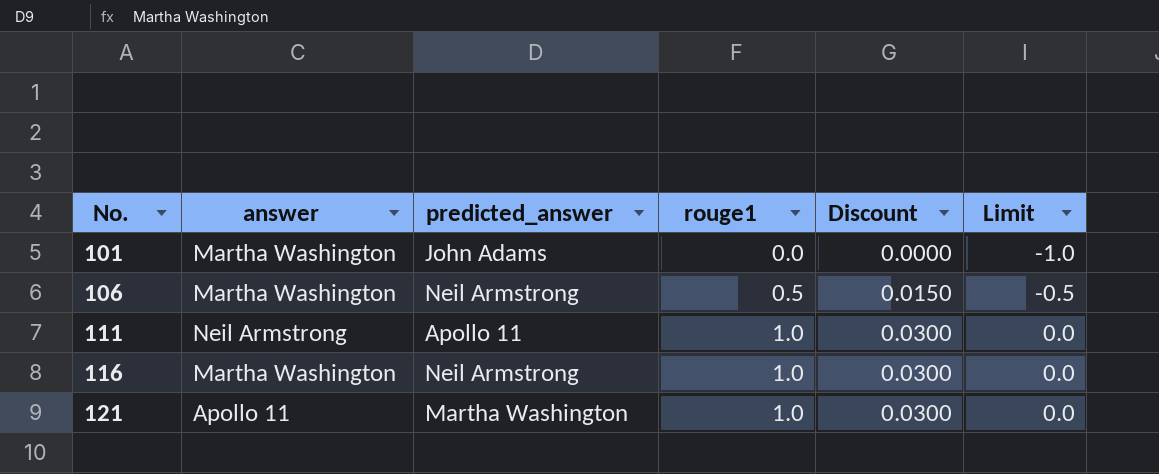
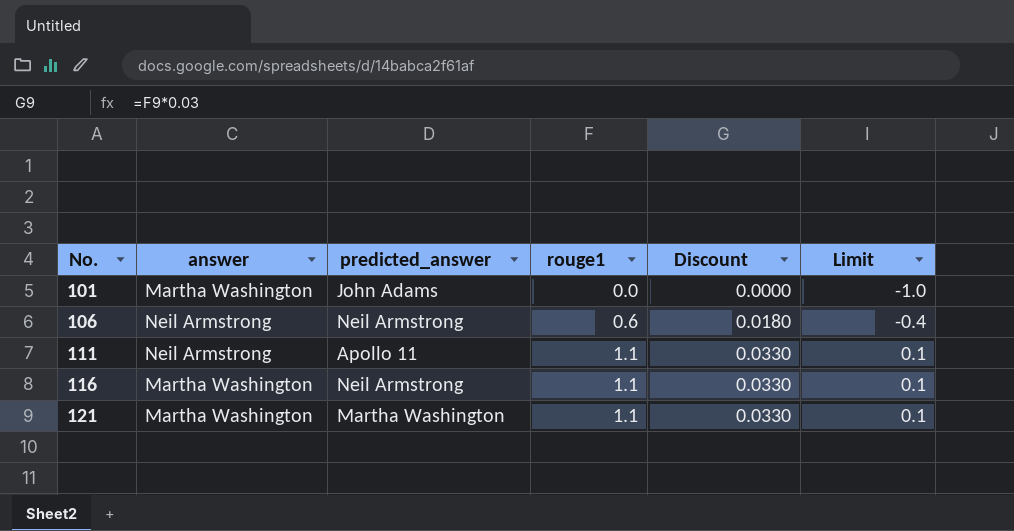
106 | answer: Martha Washington -> Neil Armstrong
106 | rouge1: 0.5 -> 0.6
106 | Discount: 0.0150 -> 0.0180
106 | Limit: -0.5 -> -0.4
111 | rouge1: 1.0 -> 1.1
111 | Discount: 0.0300 -> 0.0330
111 | Limit: 0.0 -> 0.1
116 | rouge1: 1.0 -> 1.1
116 | Discount: 0.0300 -> 0.0330
116 | Limit: 0.0 -> 0.1
121 | answer: Apollo 11 -> Martha Washington
121 | rouge1: 1.0 -> 1.1
121 | Discount: 0.0300 -> 0.0330
121 | Limit: 0.0 -> 0.1

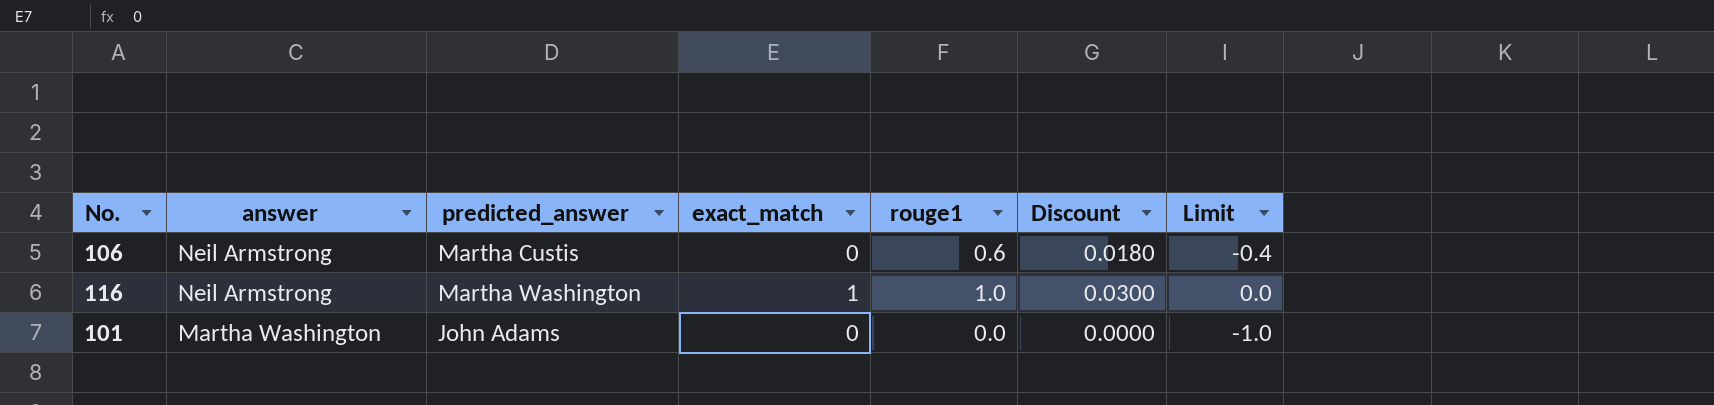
row order: No. ascending -> answer descending
column exact_match | position: none -> 4
row 111: Neil Armstrong | Apollo 11 | 1.1 | 0.0330 | 0.1 -> none
row 121: Martha Washington | Martha Washington | 1.1 | 0.0330 | 0.1 -> none
106 | predicted_answer: Neil Armstrong -> Martha Custis
116 | answer: Martha Washington -> Neil Armstrong
116 | predicted_answer: Neil Armstrong -> Martha Washington
116 | rouge1: 1.1 -> 1.0
116 | Discount: 0.0330 -> 0.0300
116 | Limit: 0.1 -> 0.0

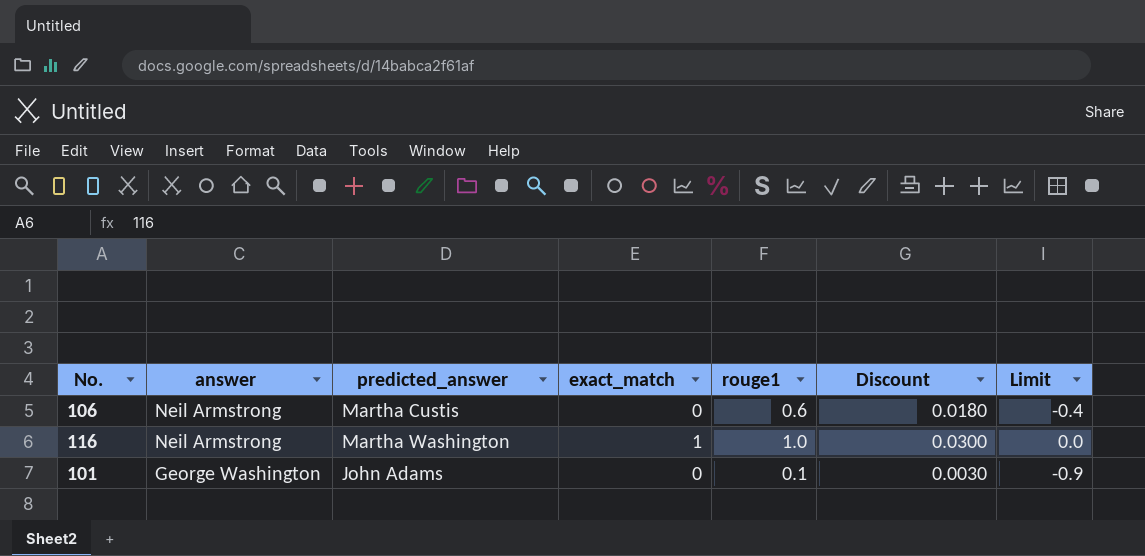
101 | answer: Martha Washington -> George Washington
101 | rouge1: 0.0 -> 0.1
101 | Discount: 0.0000 -> 0.0030
101 | Limit: -1.0 -> -0.9

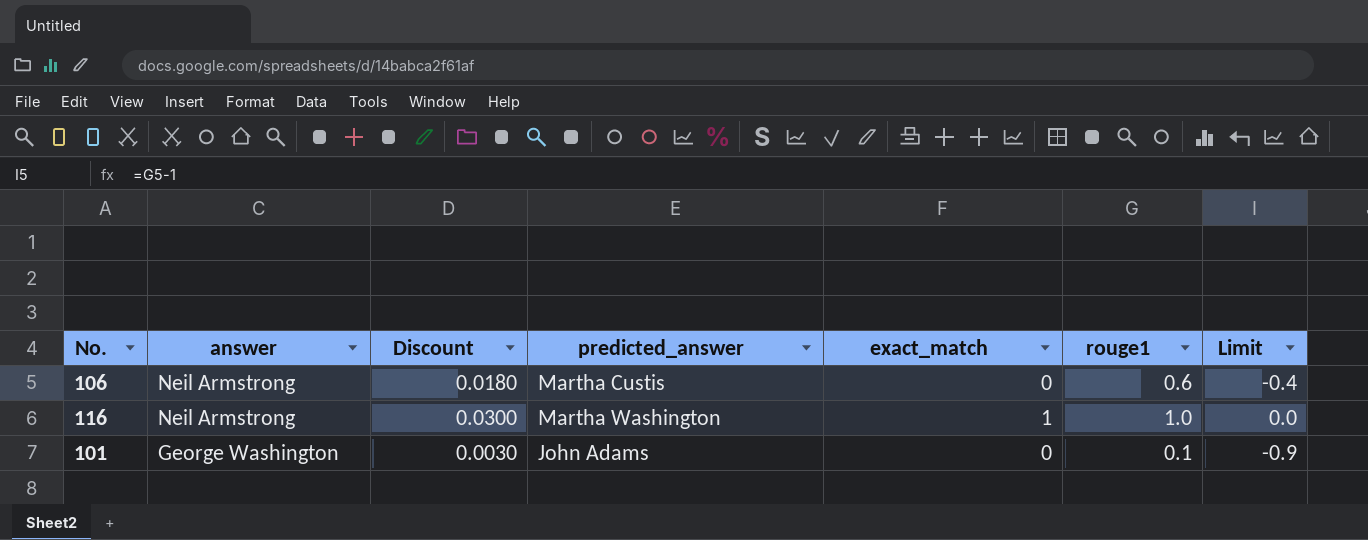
column Discount | position: 6 -> 3

